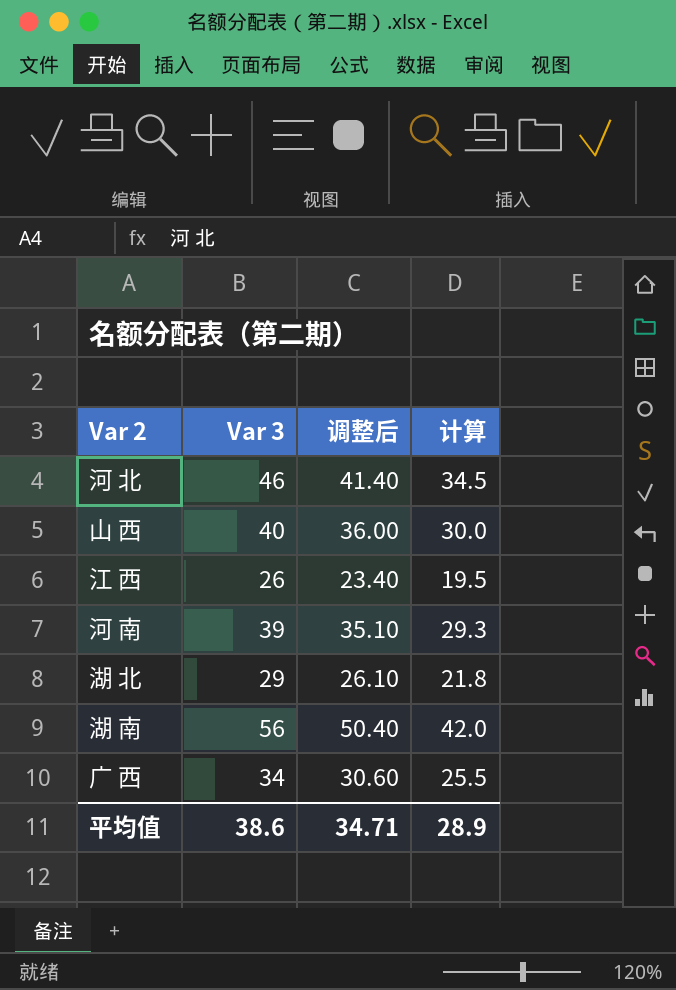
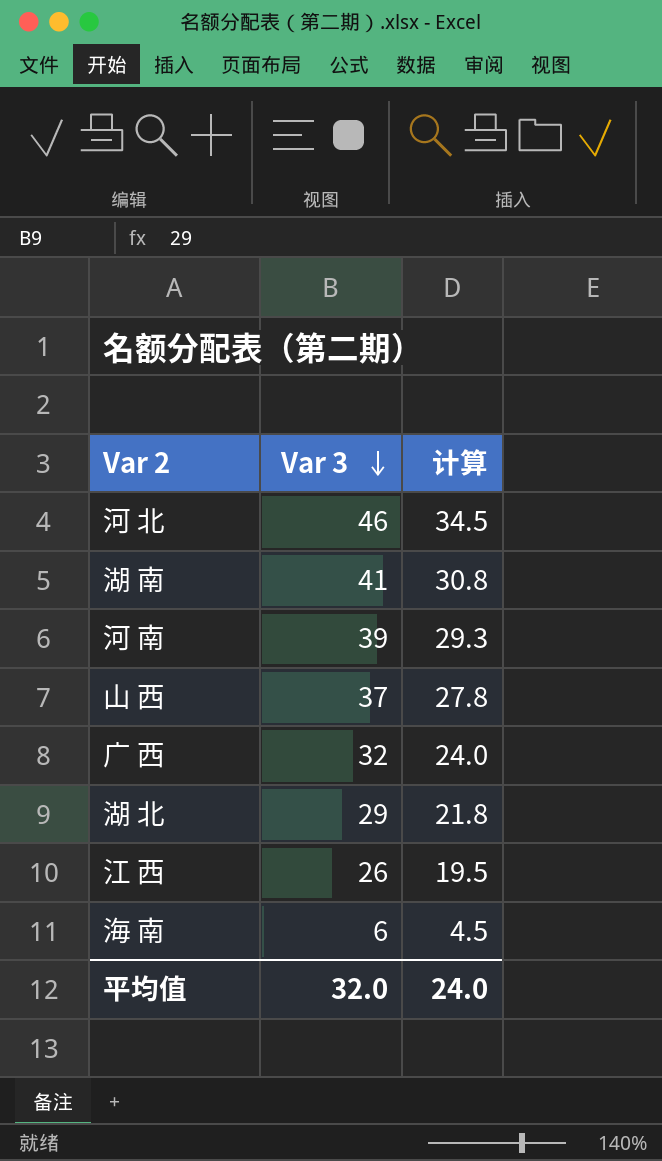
row order: none -> Var 3 descending
column 调整后 | formula: [Var 3] * 0.9 -> none
湖 南 | Var 3: 56 -> 41
湖 南 | 计算: 42.0 -> 30.8
山 西 | Var 3: 40 -> 37
山 西 | 计算: 30.0 -> 27.8
广 西 | Var 3: 34 -> 32
广 西 | 计算: 25.5 -> 24.0
row 海 南: none -> 6 | 4.5
平均值 | Var 3: 38.6 -> 32.0
平均值 | 计算: 28.9 -> 24.0

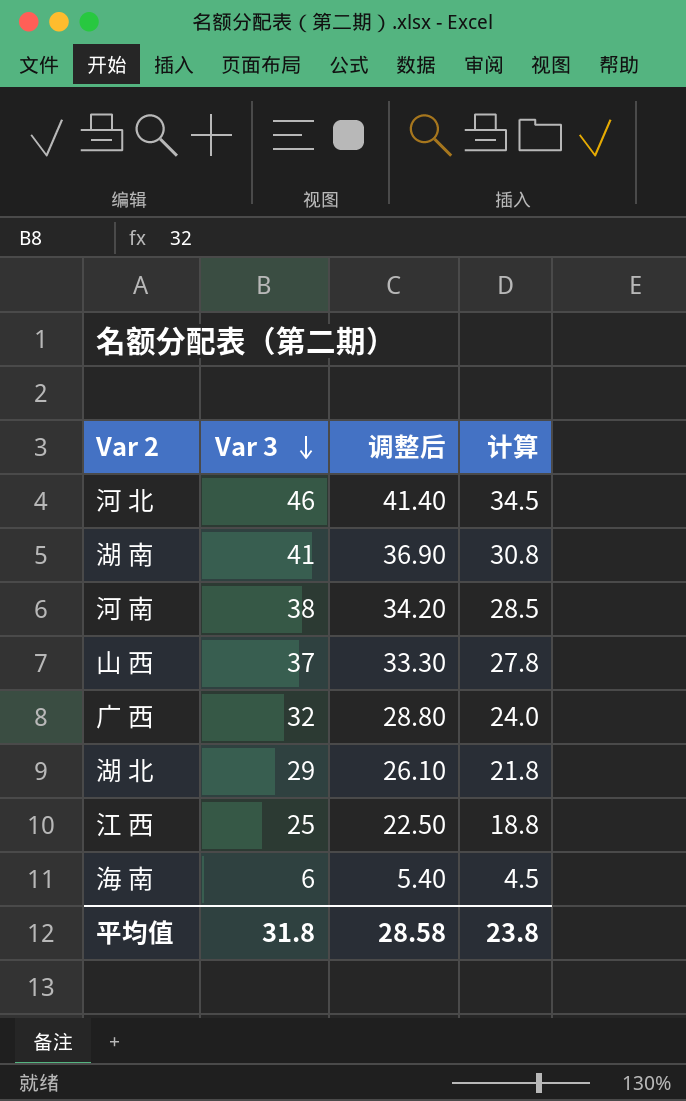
column 调整后 | formula: none -> [Var 3] * 0.9
河 南 | Var 3: 39 -> 38
河 南 | 计算: 29.3 -> 28.5
江 西 | Var 3: 26 -> 25
江 西 | 计算: 19.5 -> 18.8
平均值 | Var 3: 32.0 -> 31.8
平均值 | 计算: 24.0 -> 23.8

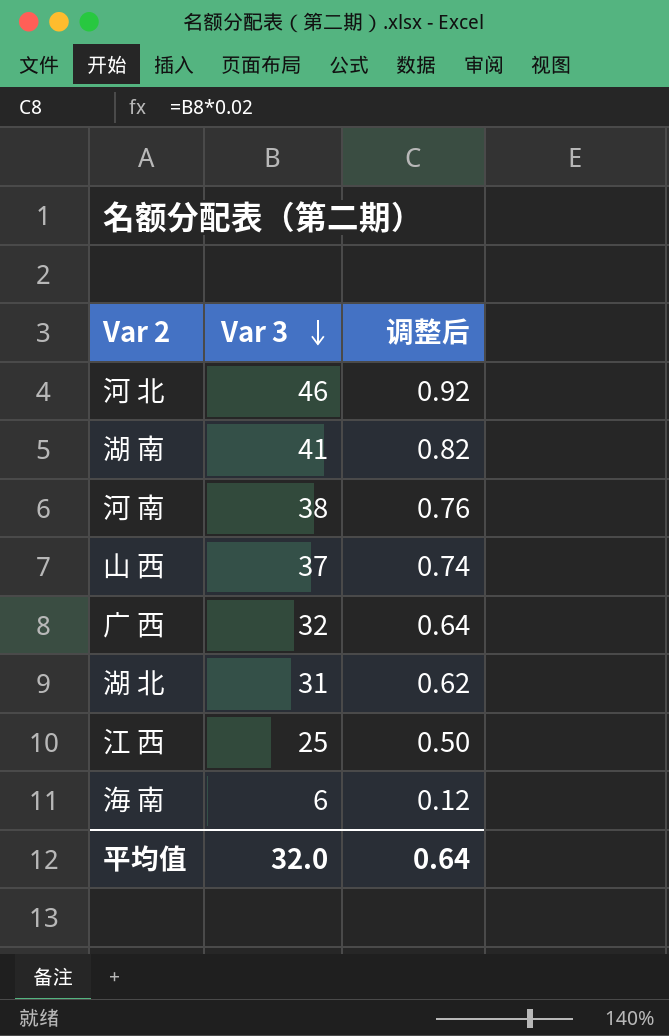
column 计算 | formula: [Var 3] * 0.75 -> none
column 调整后 | formula: [Var 3] * 0.9 -> [Var 3] * 0.02
湖 北 | Var 3: 29 -> 31
平均值 | Var 3: 31.8 -> 32.0
平均值 | 调整后: 28.58 -> 0.64

